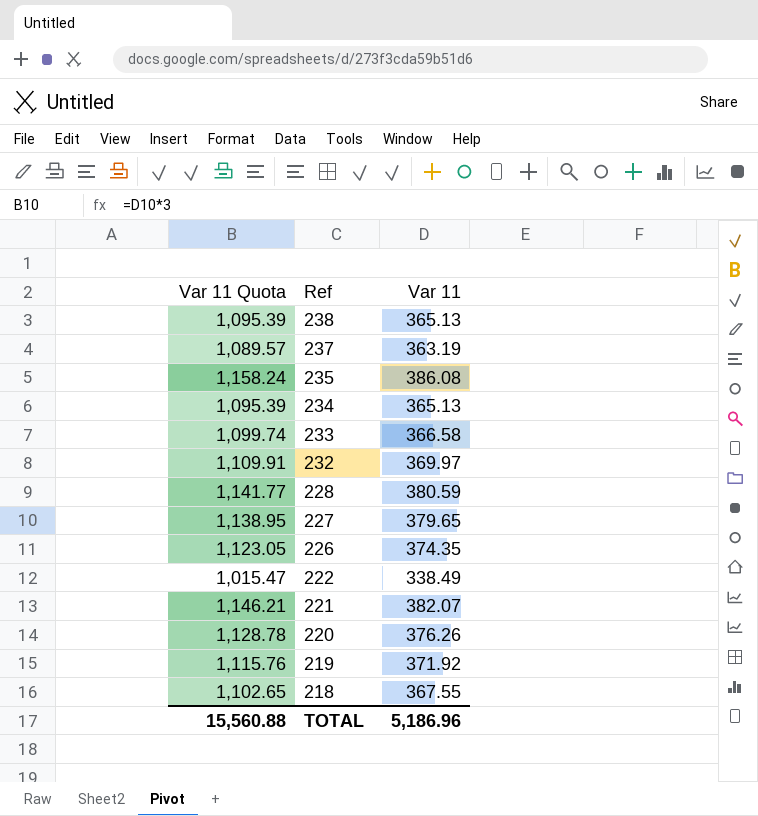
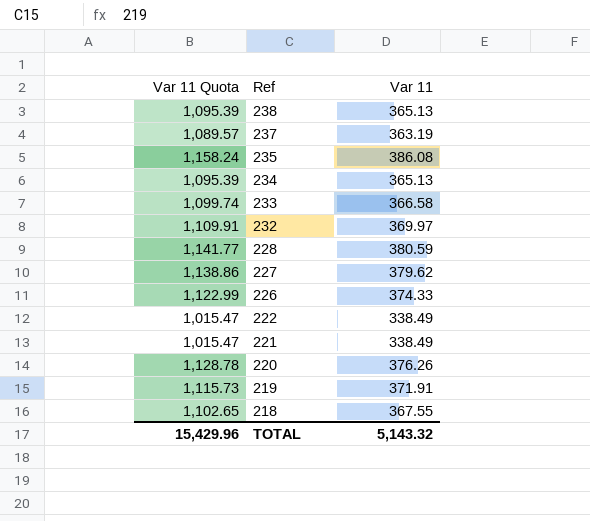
227 | Var 11 Quota: 1,138.95 -> 1,138.86
227 | Var 11: 379.65 -> 379.62
226 | Var 11 Quota: 1,123.05 -> 1,122.99
226 | Var 11: 374.35 -> 374.33
221 | Var 11 Quota: 1,146.21 -> 1,015.47
221 | Var 11: 382.07 -> 338.49
219 | Var 11 Quota: 1,115.76 -> 1,115.73
219 | Var 11: 371.92 -> 371.91
TOTAL | Var 11 Quota: 15,560.88 -> 15,429.96
TOTAL | Var 11: 5,186.96 -> 5,143.32

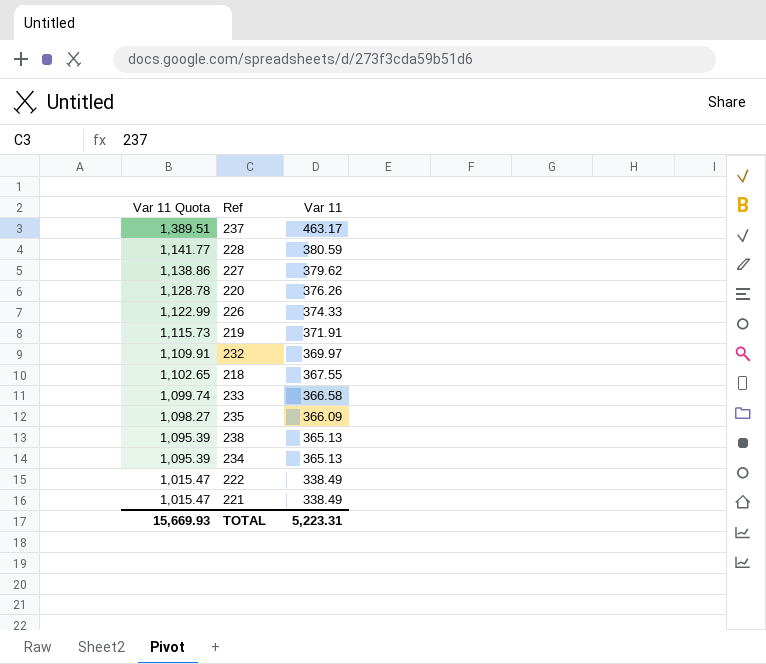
row order: Ref descending -> Var 11 Quota descending
237 | Var 11 Quota: 1,089.57 -> 1,389.51
237 | Var 11: 363.19 -> 463.17
235 | Var 11 Quota: 1,158.24 -> 1,098.27
235 | Var 11: 386.08 -> 366.09
TOTAL | Var 11 Quota: 15,429.96 -> 15,669.93
TOTAL | Var 11: 5,143.32 -> 5,223.31

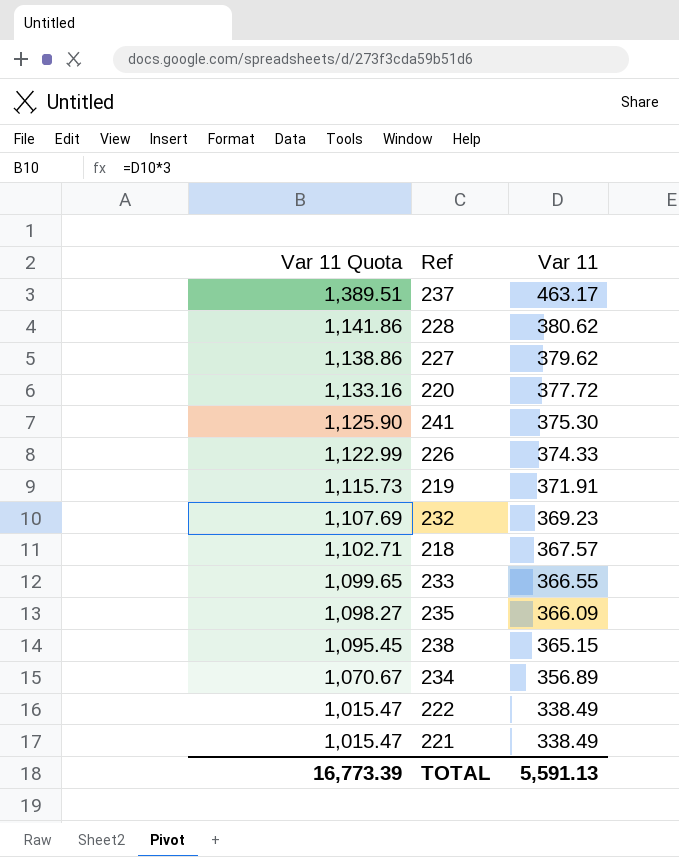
228 | Var 11 Quota: 1,141.77 -> 1,141.86
228 | Var 11: 380.59 -> 380.62
220 | Var 11 Quota: 1,128.78 -> 1,133.16
220 | Var 11: 376.26 -> 377.72
row 241: none -> 1,125.90 | 375.30
232 | Var 11 Quota: 1,109.91 -> 1,107.69
232 | Var 11: 369.97 -> 369.23
218 | Var 11 Quota: 1,102.65 -> 1,102.71
218 | Var 11: 367.55 -> 367.57
233 | Var 11 Quota: 1,099.74 -> 1,099.65
233 | Var 11: 366.58 -> 366.55
238 | Var 11 Quota: 1,095.39 -> 1,095.45
238 | Var 11: 365.13 -> 365.15
234 | Var 11 Quota: 1,095.39 -> 1,070.67
234 | Var 11: 365.13 -> 356.89
TOTAL | Var 11 Quota: 15,669.93 -> 16,773.39
TOTAL | Var 11: 5,223.31 -> 5,591.13

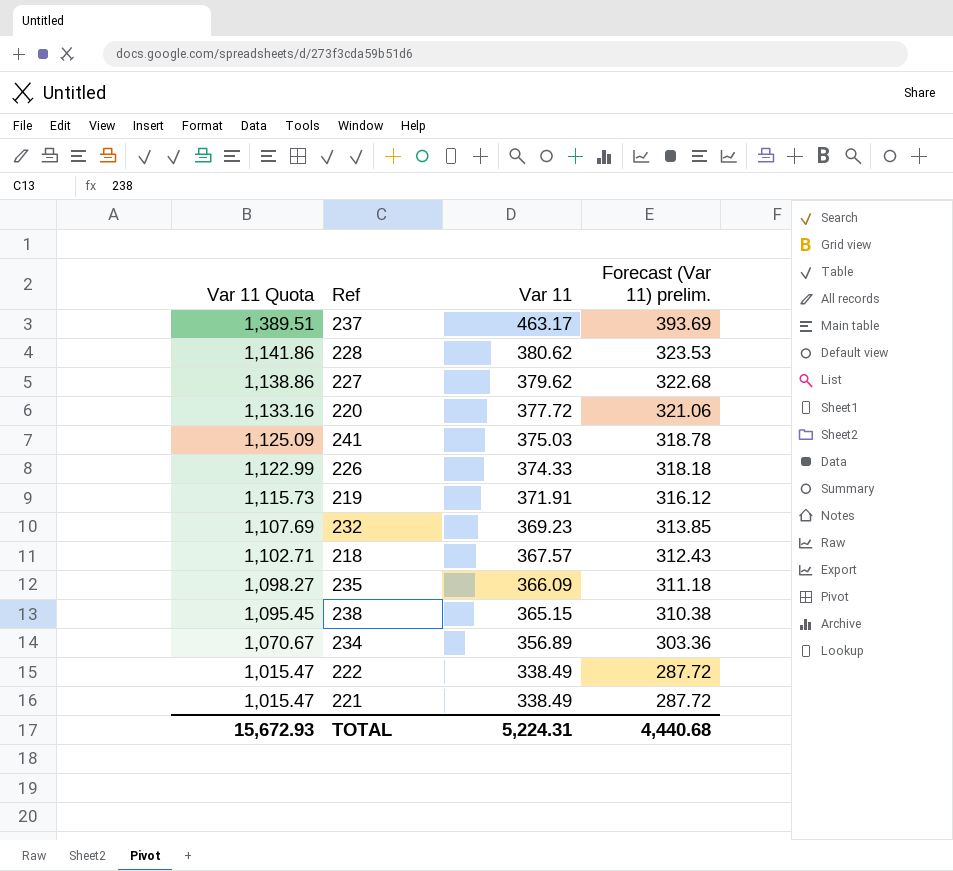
column Forecast (Var 11) prelim. | formula: none -> [Var 11] * 0.85
row 233: 1,099.65 | 366.55 -> none
241 | Var 11 Quota: 1,125.90 -> 1,125.09
241 | Var 11: 375.30 -> 375.03
TOTAL | Var 11 Quota: 16,773.39 -> 15,672.93
TOTAL | Var 11: 5,591.13 -> 5,224.31

